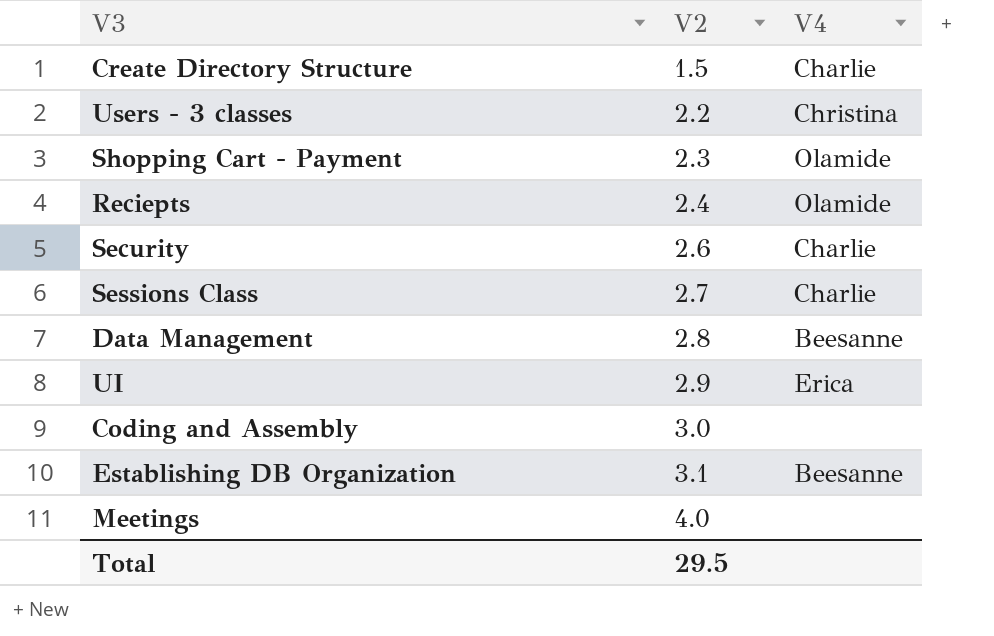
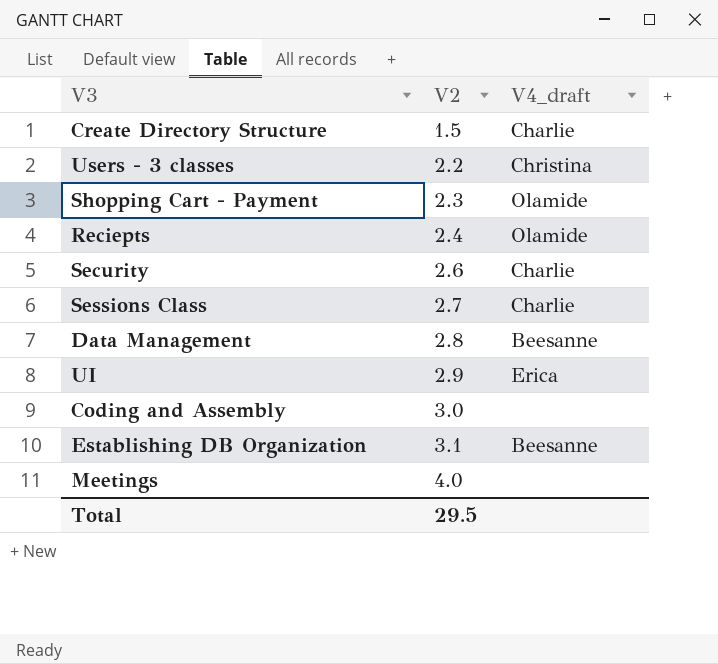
column name: V4 -> V4_draft

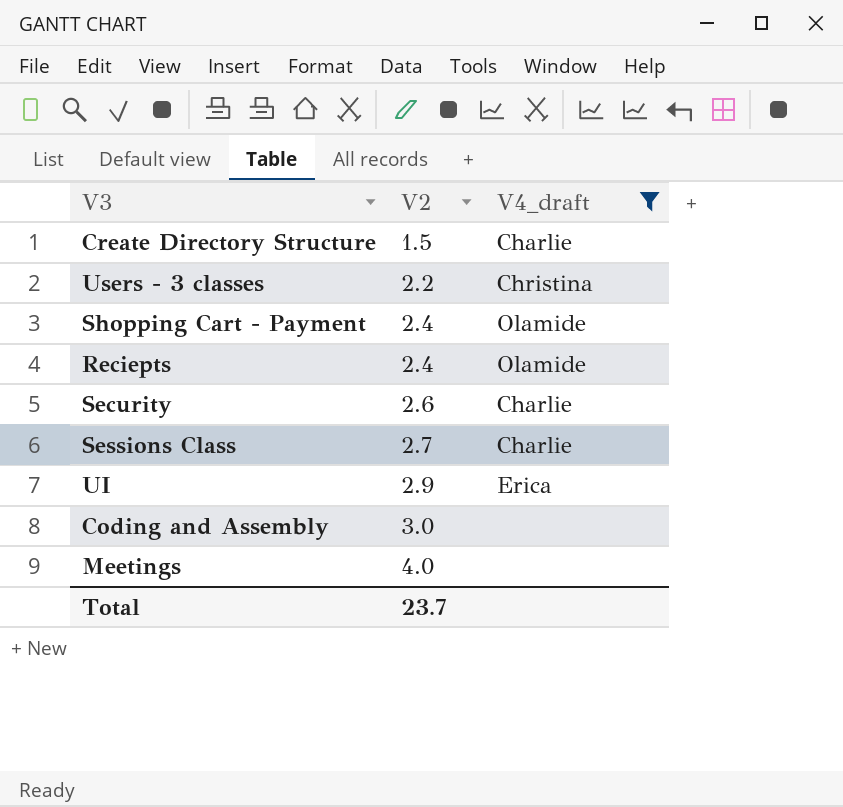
filter: none -> V4_draft != Beesanne
Shopping Cart - Payment | V2: 2.3 -> 2.4
Total | V2: 29.5 -> 23.7

